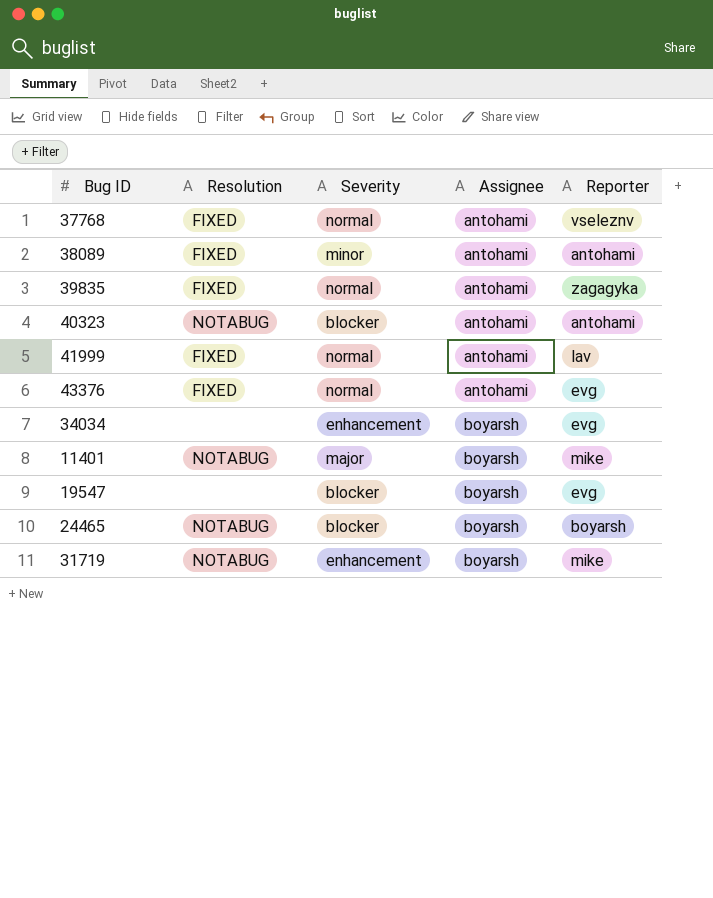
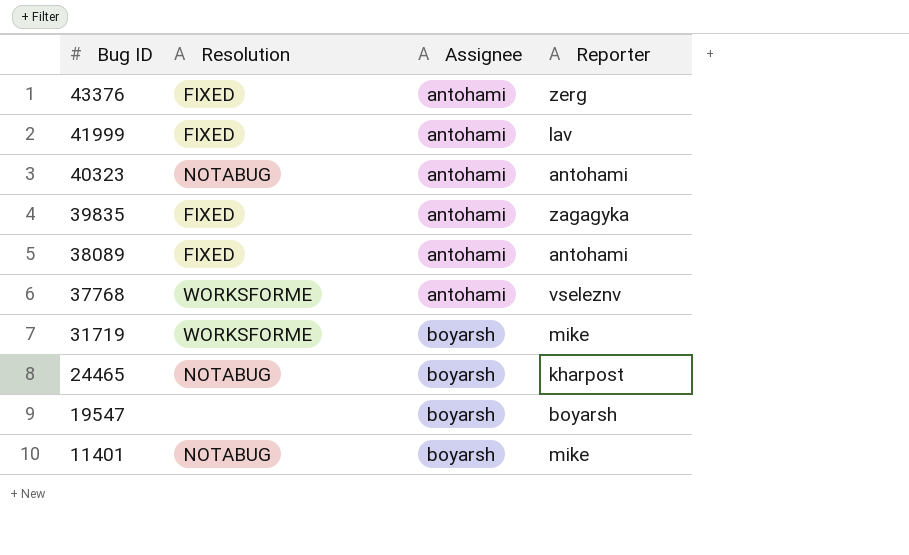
row order: Assignee ascending -> Bug ID descending
column Severity | position: 3 -> none
row 34034: none | enhancement | boyarsh | evg -> none
43376 | Reporter: evg -> zerg
37768 | Resolution: FIXED -> WORKSFORME
31719 | Resolution: NOTABUG -> WORKSFORME
24465 | Reporter: boyarsh -> kharpost
19547 | Reporter: evg -> boyarsh

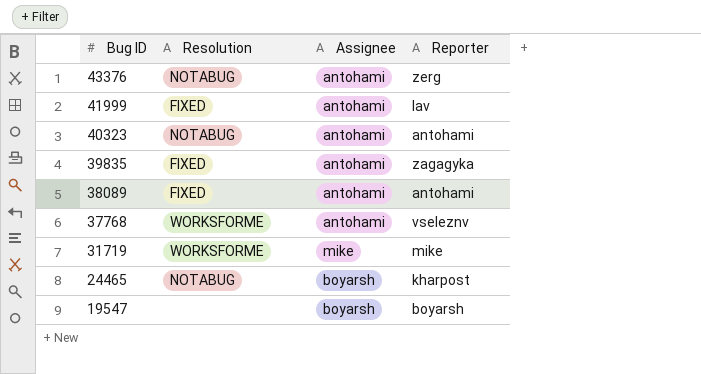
row 11401: NOTABUG | boyarsh | mike -> none
43376 | Resolution: FIXED -> NOTABUG
31719 | Assignee: boyarsh -> mike

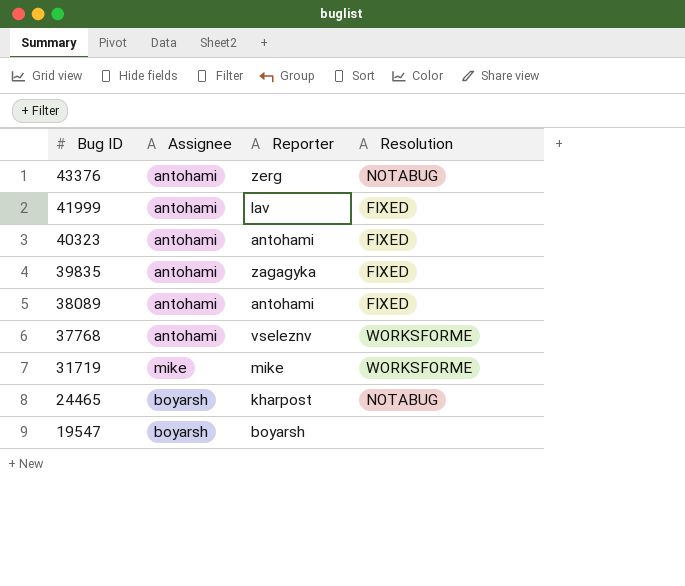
column Resolution | position: 2 -> 4
40323 | Resolution: NOTABUG -> FIXED

